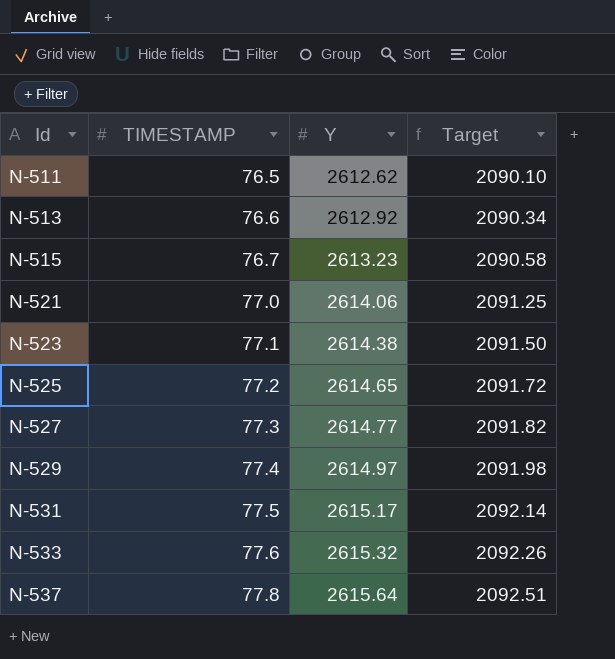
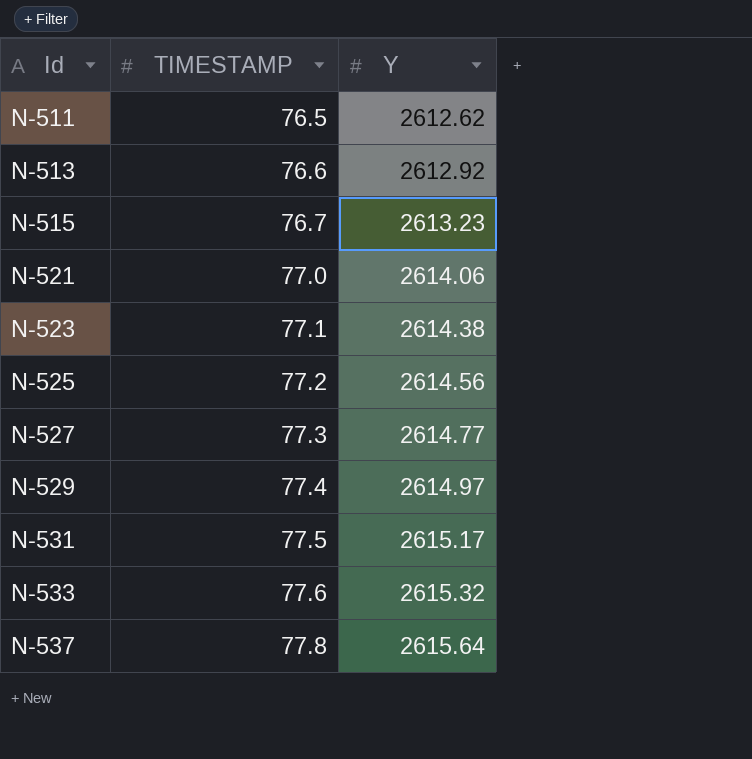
column Target | formula: [Y] * 0.8 -> none
N-525 | Y: 2614.65 -> 2614.56

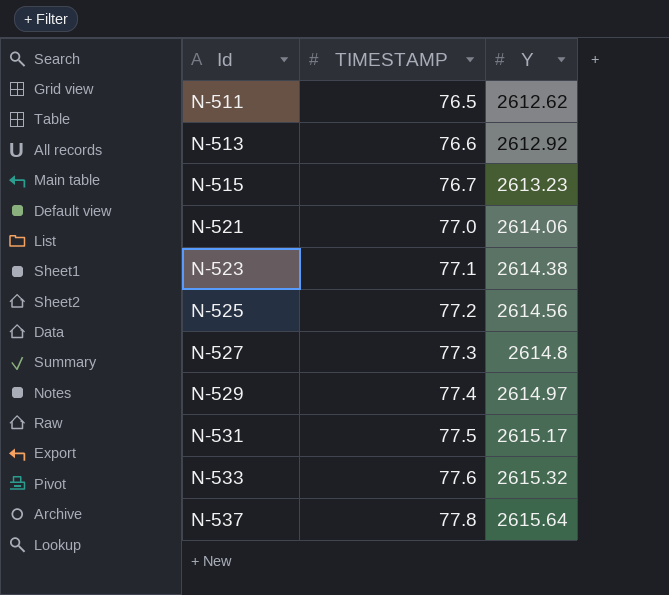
N-527 | Y: 2614.77 -> 2614.8

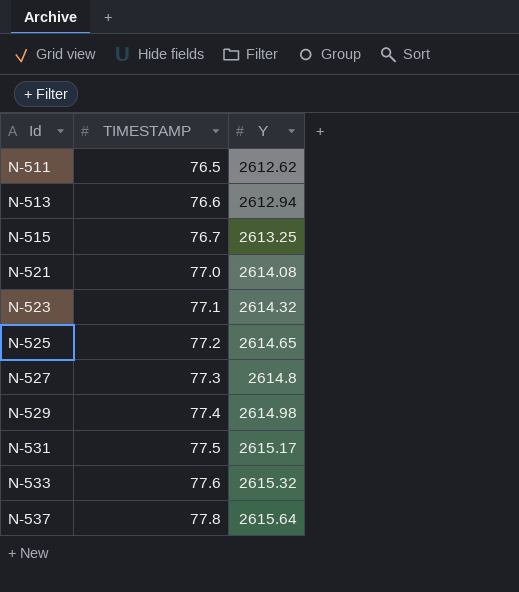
N-513 | Y: 2612.92 -> 2612.94
N-515 | Y: 2613.23 -> 2613.25
N-521 | Y: 2614.06 -> 2614.08
N-523 | Y: 2614.38 -> 2614.32
N-525 | Y: 2614.56 -> 2614.65
N-529 | Y: 2614.97 -> 2614.98

